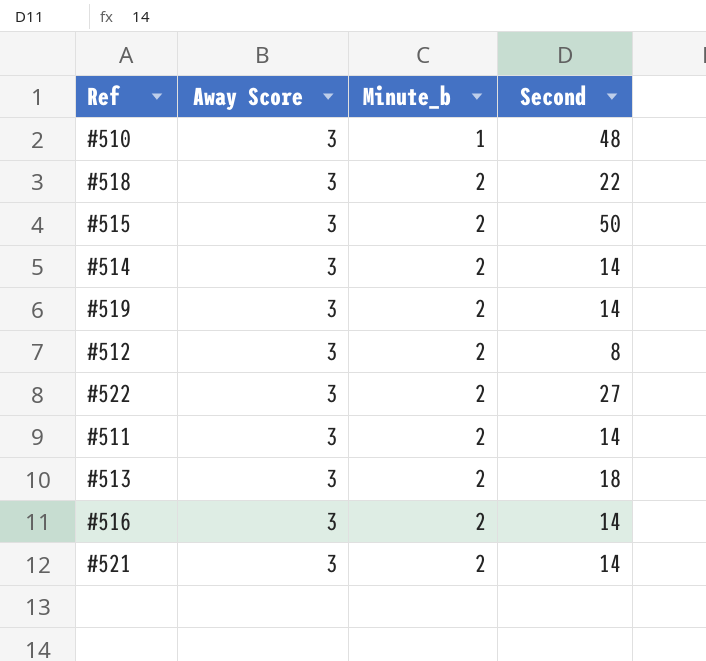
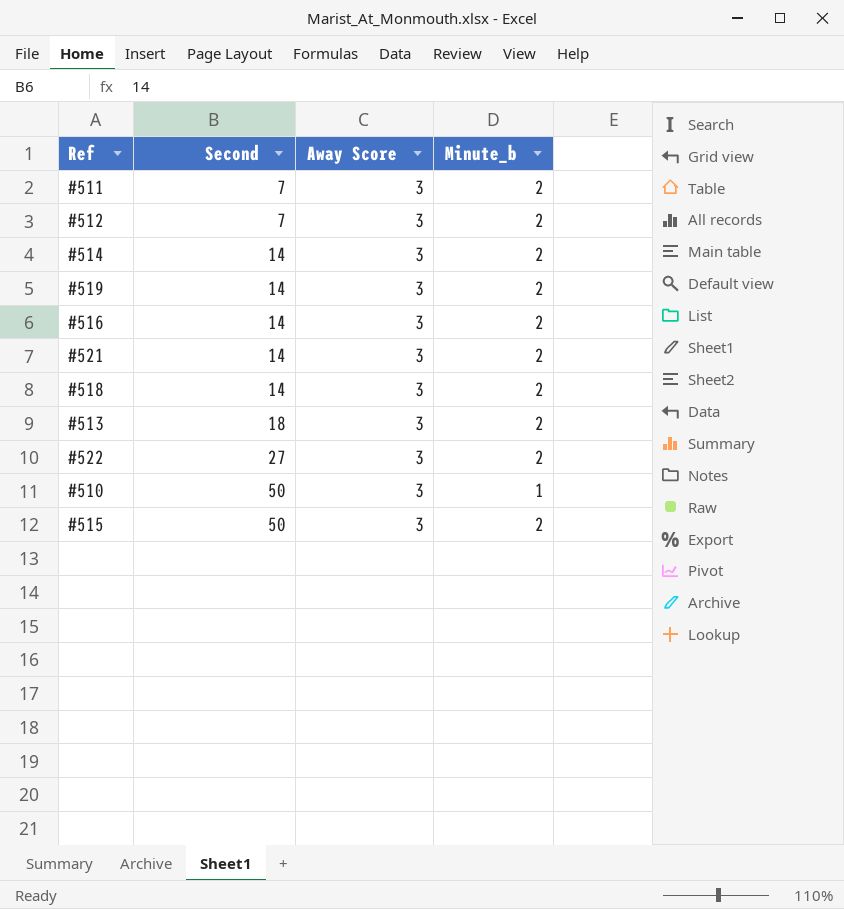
row order: Minute_b ascending -> Second ascending
column Second | position: 4 -> 2
#511 | Second: 14 -> 7
#512 | Second: 8 -> 7
#518 | Second: 22 -> 14
#510 | Second: 48 -> 50

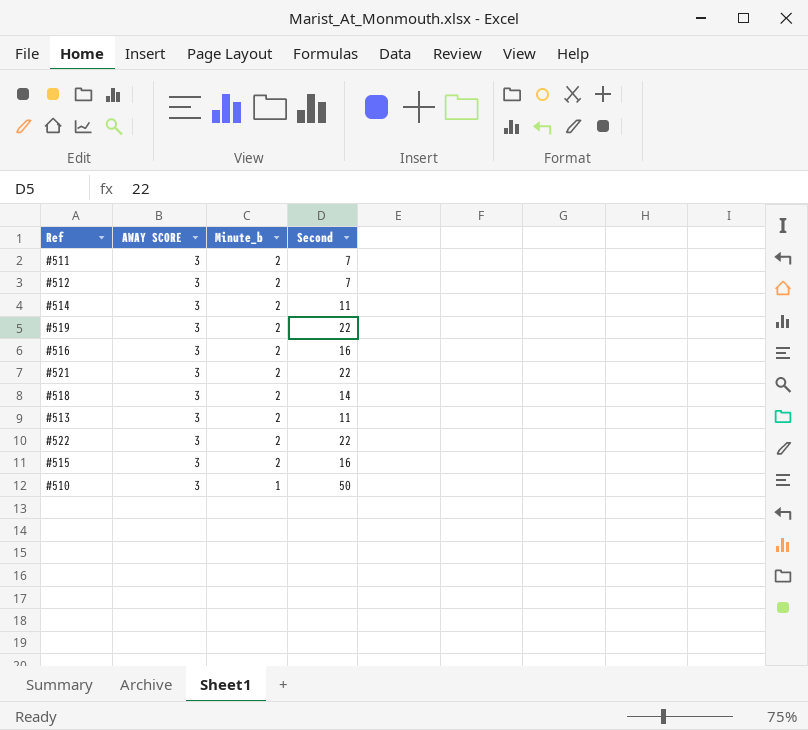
row order: Second ascending -> Minute_b descending
column name: Away Score -> AWAY SCORE
column Second | position: 2 -> 4
#514 | Second: 14 -> 11
#519 | Second: 14 -> 22
#516 | Second: 14 -> 16
#521 | Second: 14 -> 22
#513 | Second: 18 -> 11
#522 | Second: 27 -> 22
#515 | Second: 50 -> 16

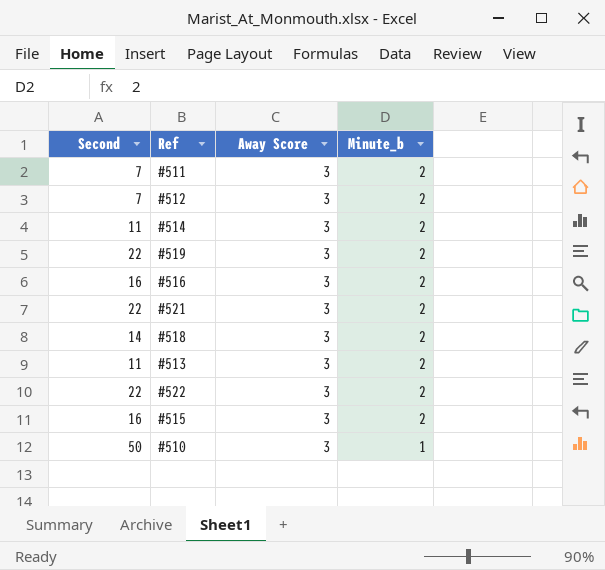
column Second | position: 4 -> 1
column name: AWAY SCORE -> Away Score

